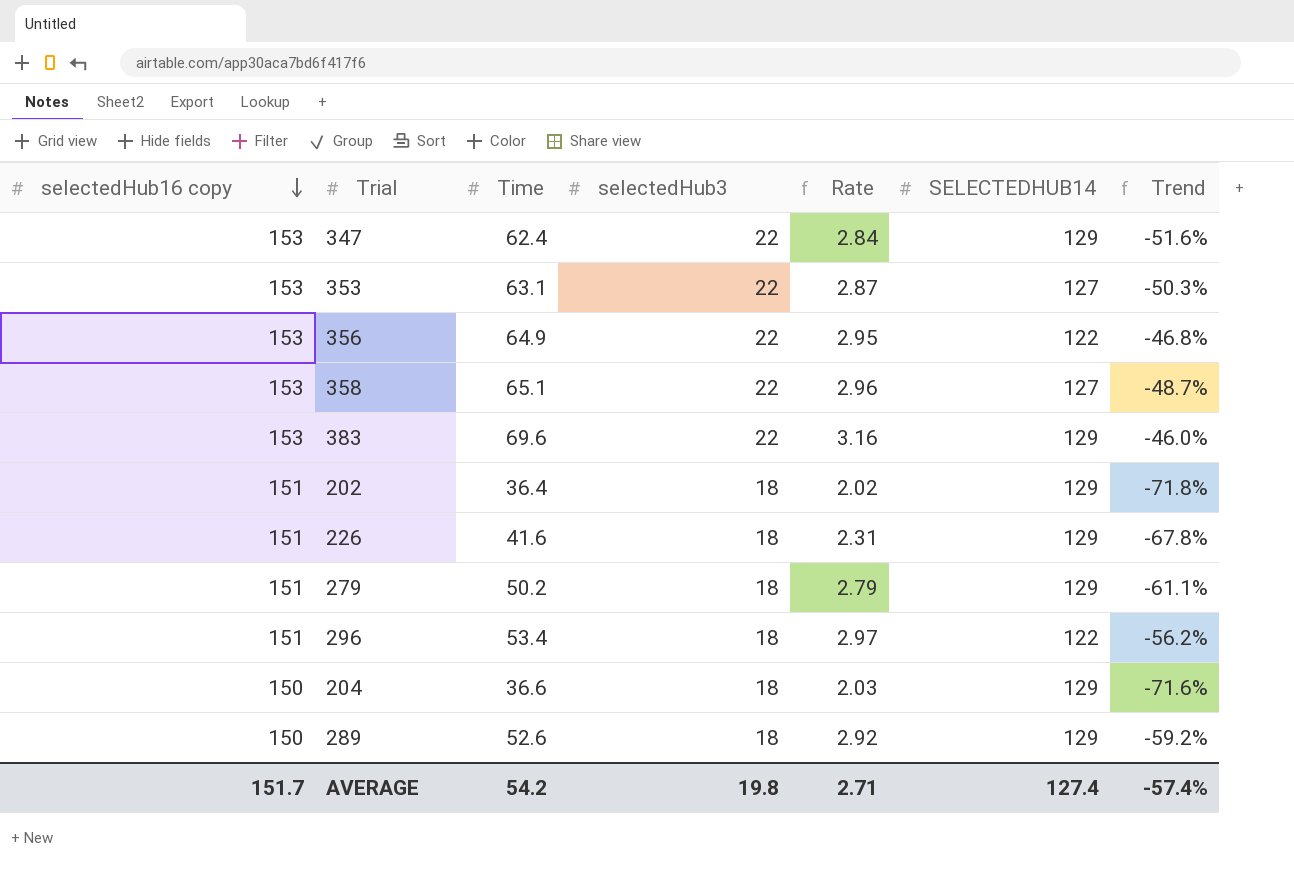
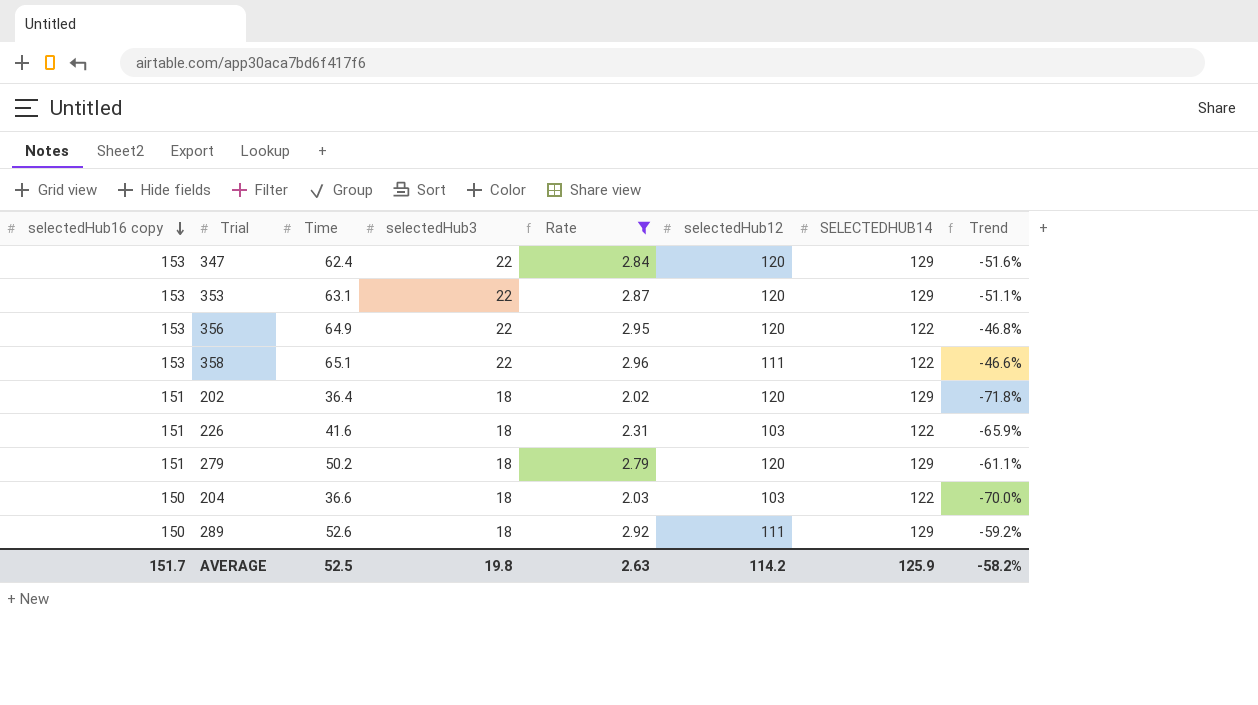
filter: none -> Rate <= 2.96
column selectedHub12 | position: none -> 6
353 | SELECTEDHUB14: 127 -> 129
353 | Trend: -50.3% -> -51.1%
358 | SELECTEDHUB14: 127 -> 122
358 | Trend: -48.7% -> -46.6%
226 | SELECTEDHUB14: 129 -> 122
226 | Trend: -67.8% -> -65.9%
204 | SELECTEDHUB14: 129 -> 122
204 | Trend: -71.6% -> -70.0%
AVERAGE | Time: 54.2 -> 52.5
AVERAGE | Rate: 2.71 -> 2.63
AVERAGE | SELECTEDHUB14: 127.4 -> 125.9
AVERAGE | Trend: -57.4% -> -58.2%

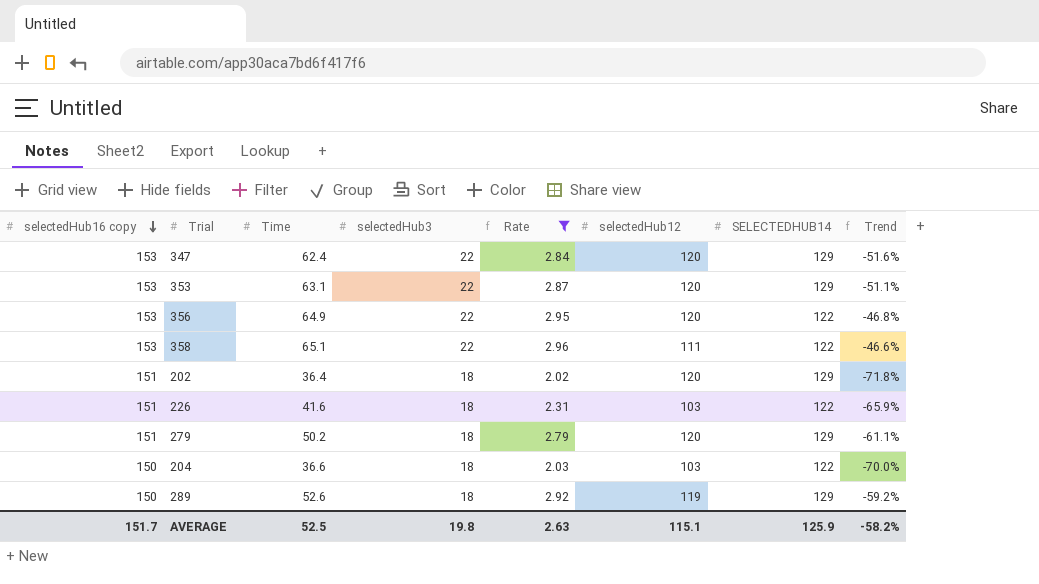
289 | selectedHub12: 111 -> 119
AVERAGE | selectedHub12: 114.2 -> 115.1

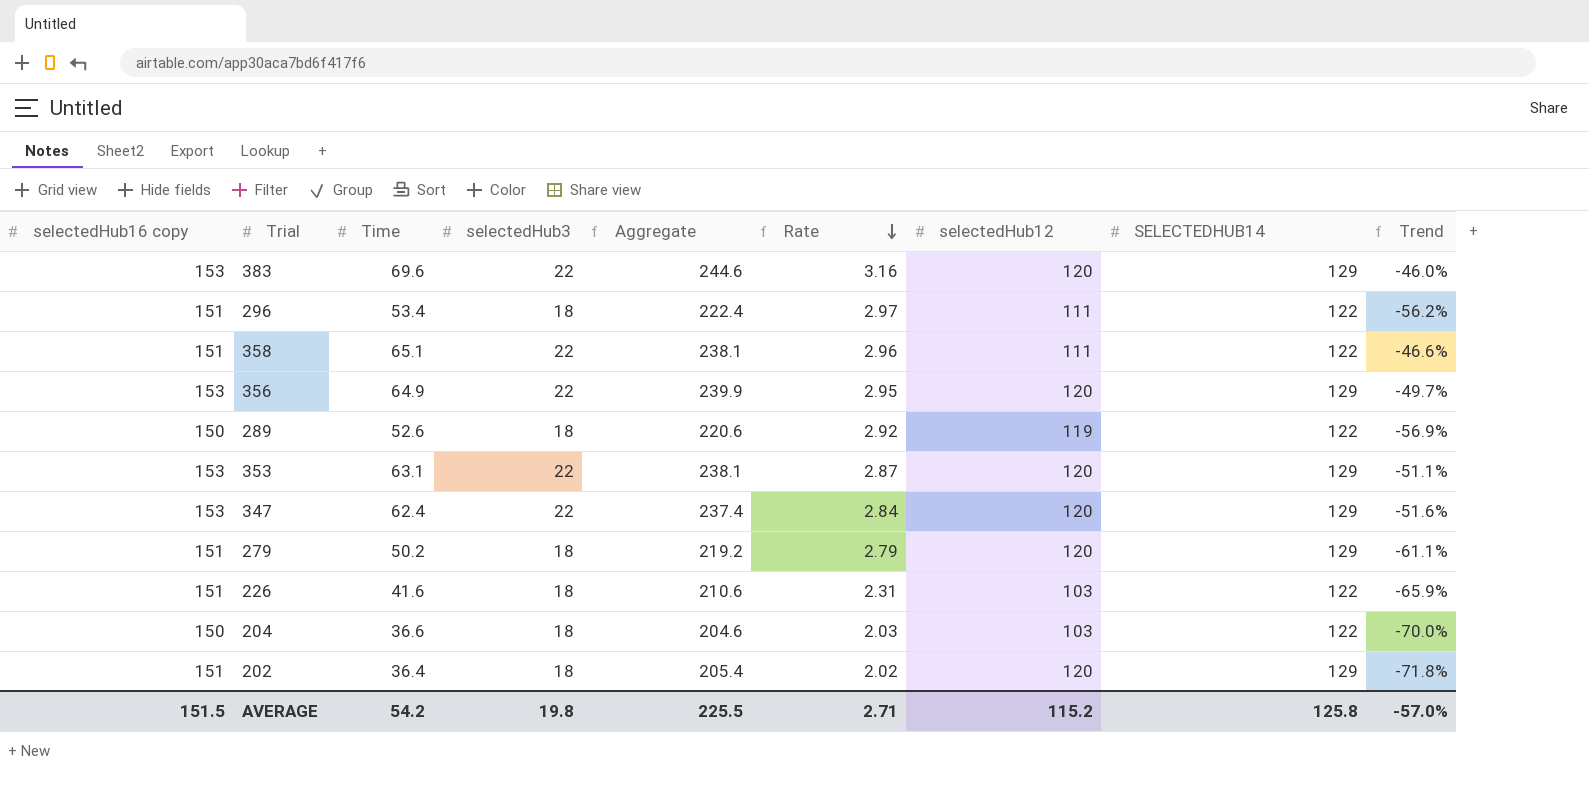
filter: Rate <= 2.96 -> none
row order: selectedHub16 copy descending -> Rate descending
column Aggregate | formula: none -> [selectedHub16 copy] + [Time] + [selectedHub3]
358 | selectedHub16 copy: 153 -> 151
356 | SELECTEDHUB14: 122 -> 129
356 | Trend: -46.8% -> -49.7%
289 | SELECTEDHUB14: 129 -> 122
289 | Trend: -59.2% -> -56.9%
AVERAGE | selectedHub16 copy: 151.7 -> 151.5
AVERAGE | Time: 52.5 -> 54.2
AVERAGE | Rate: 2.63 -> 2.71
AVERAGE | selectedHub12: 115.1 -> 115.2
AVERAGE | SELECTEDHUB14: 125.9 -> 125.8
AVERAGE | Trend: -58.2% -> -57.0%

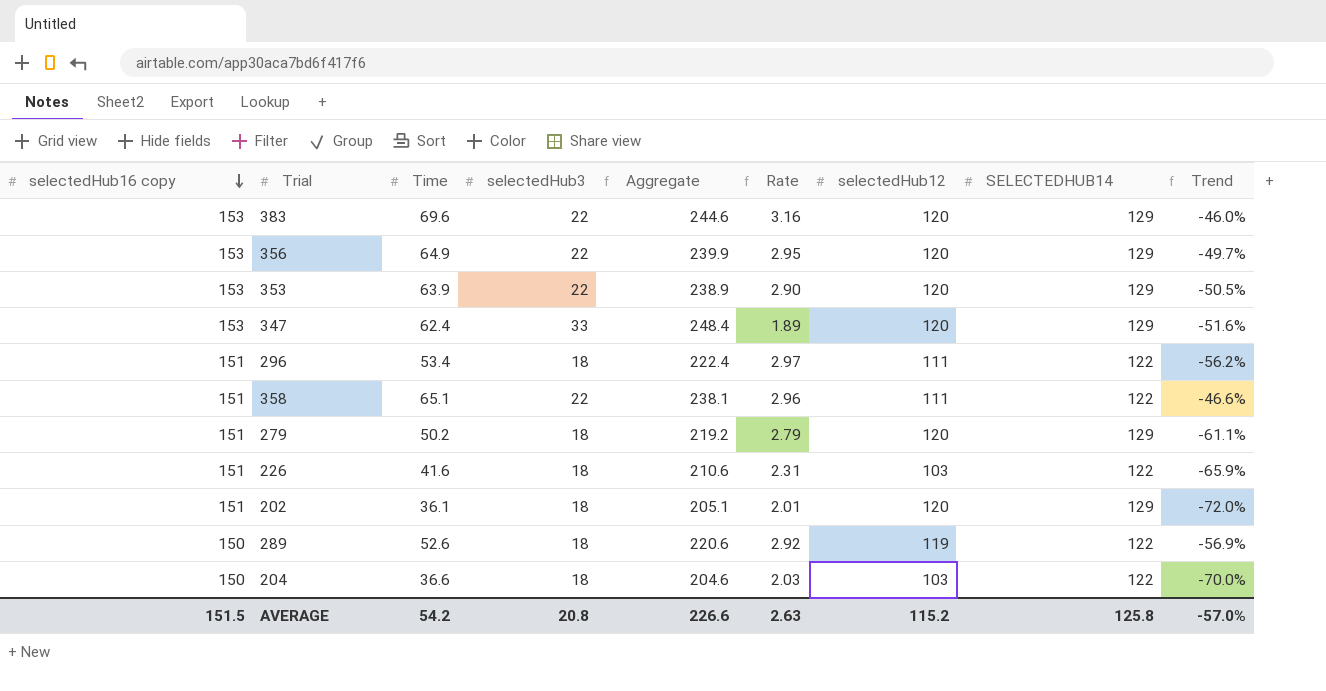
row order: Rate descending -> selectedHub16 copy descending
353 | Time: 63.1 -> 63.9
353 | Aggregate: 238.1 -> 238.9
353 | Rate: 2.87 -> 2.90
353 | Trend: -51.1% -> -50.5%
347 | selectedHub3: 22 -> 33
347 | Aggregate: 237.4 -> 248.4
347 | Rate: 2.84 -> 1.89
202 | Time: 36.4 -> 36.1
202 | Aggregate: 205.4 -> 205.1
202 | Rate: 2.02 -> 2.01
202 | Trend: -71.8% -> -72.0%
AVERAGE | selectedHub3: 19.8 -> 20.8
AVERAGE | Aggregate: 225.5 -> 226.6
AVERAGE | Rate: 2.71 -> 2.63

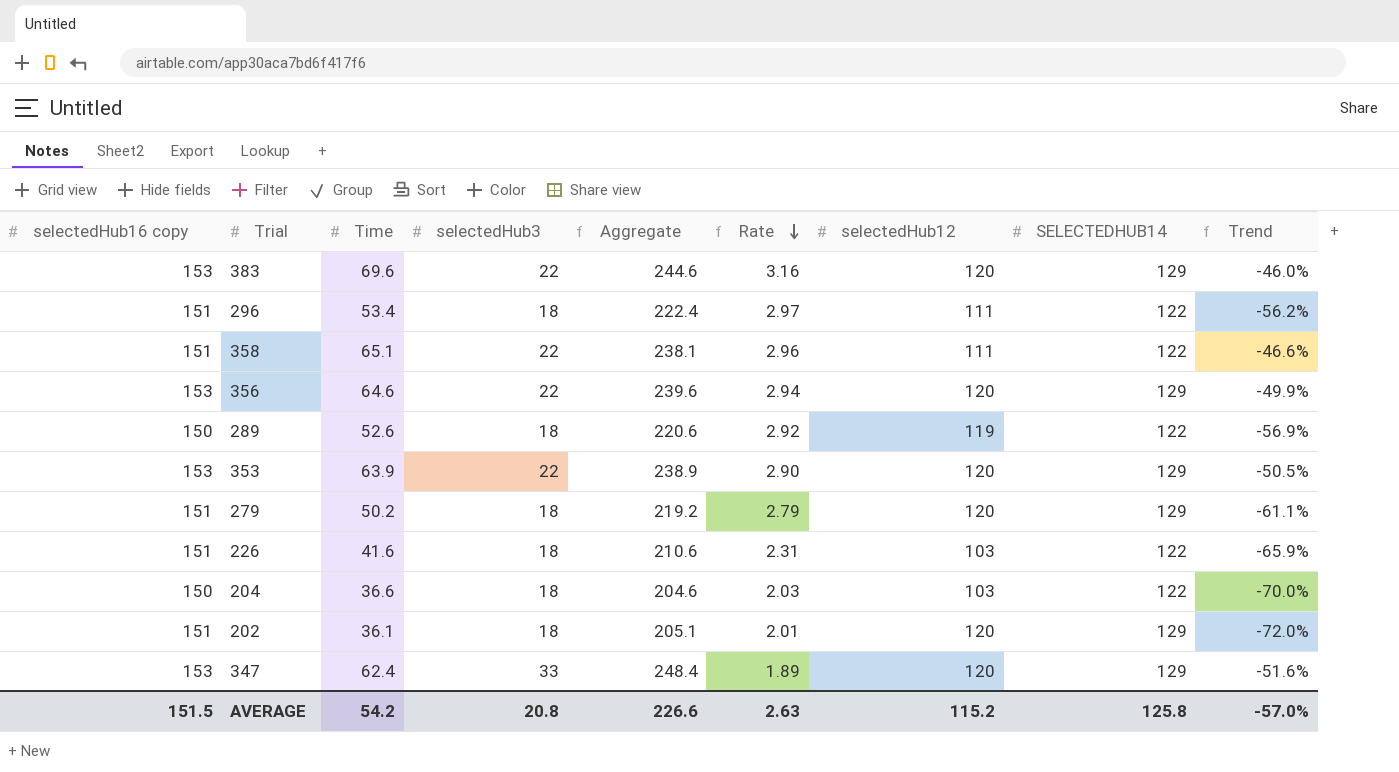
row order: selectedHub16 copy descending -> Rate descending
356 | Time: 64.9 -> 64.6
356 | Aggregate: 239.9 -> 239.6
356 | Rate: 2.95 -> 2.94
356 | Trend: -49.7% -> -49.9%

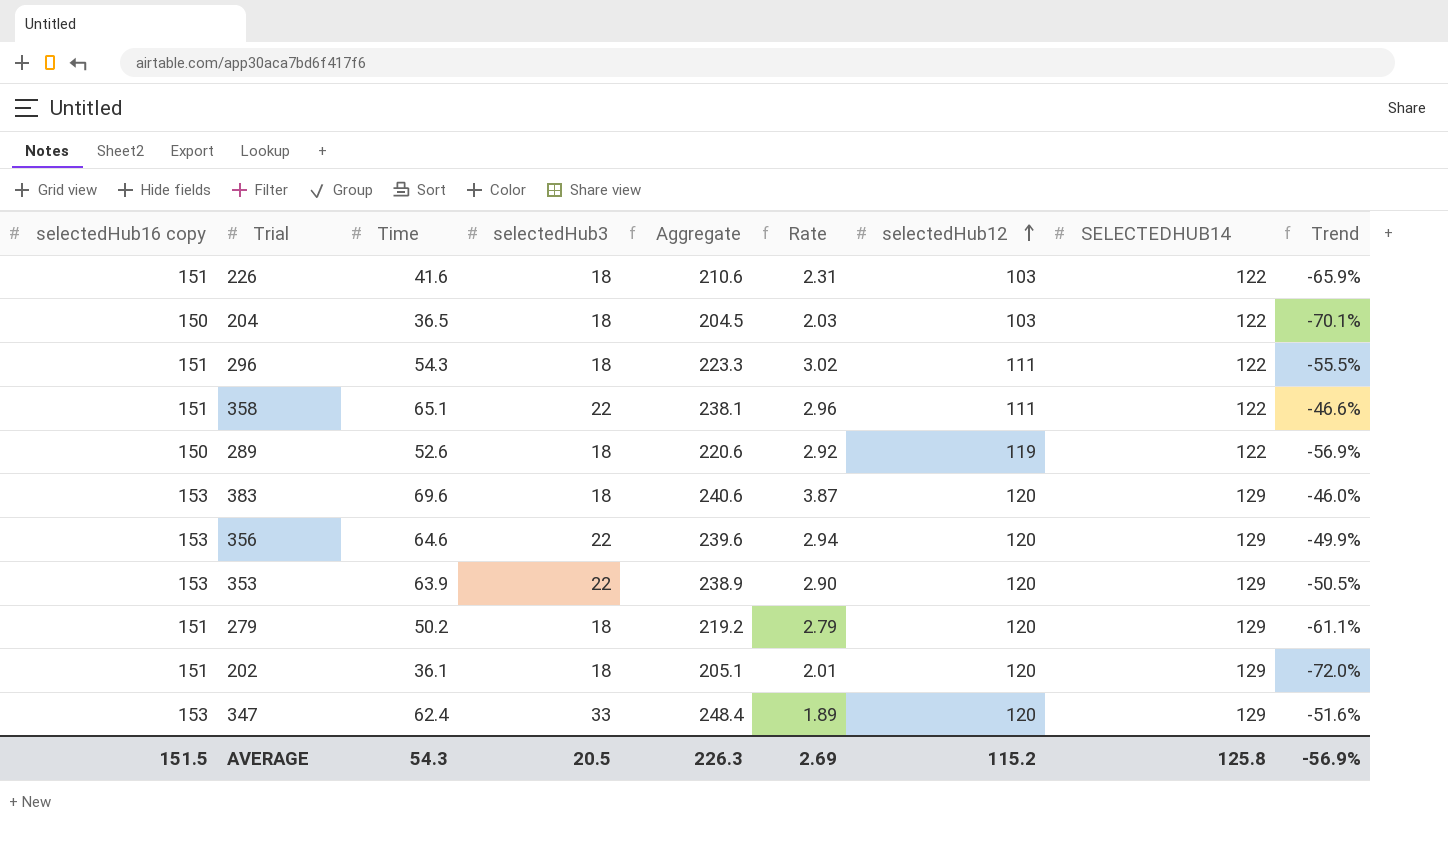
row order: Rate descending -> selectedHub12 ascending
204 | Time: 36.6 -> 36.5
204 | Aggregate: 204.6 -> 204.5
204 | Trend: -70.0% -> -70.1%
296 | Time: 53.4 -> 54.3
296 | Aggregate: 222.4 -> 223.3
296 | Rate: 2.97 -> 3.02
296 | Trend: -56.2% -> -55.5%
383 | selectedHub3: 22 -> 18
383 | Aggregate: 244.6 -> 240.6
383 | Rate: 3.16 -> 3.87
AVERAGE | Time: 54.2 -> 54.3
AVERAGE | selectedHub3: 20.8 -> 20.5
AVERAGE | Aggregate: 226.6 -> 226.3
AVERAGE | Rate: 2.63 -> 2.69
AVERAGE | Trend: -57.0% -> -56.9%

